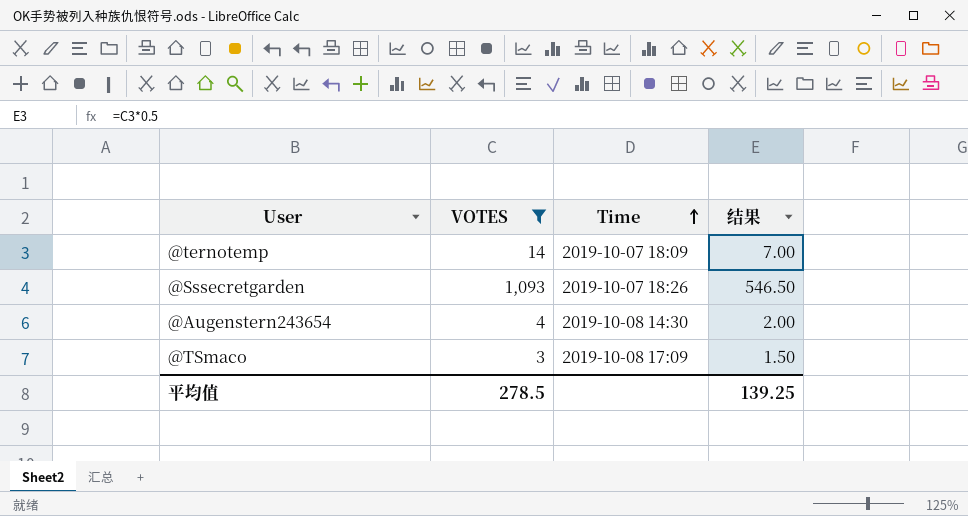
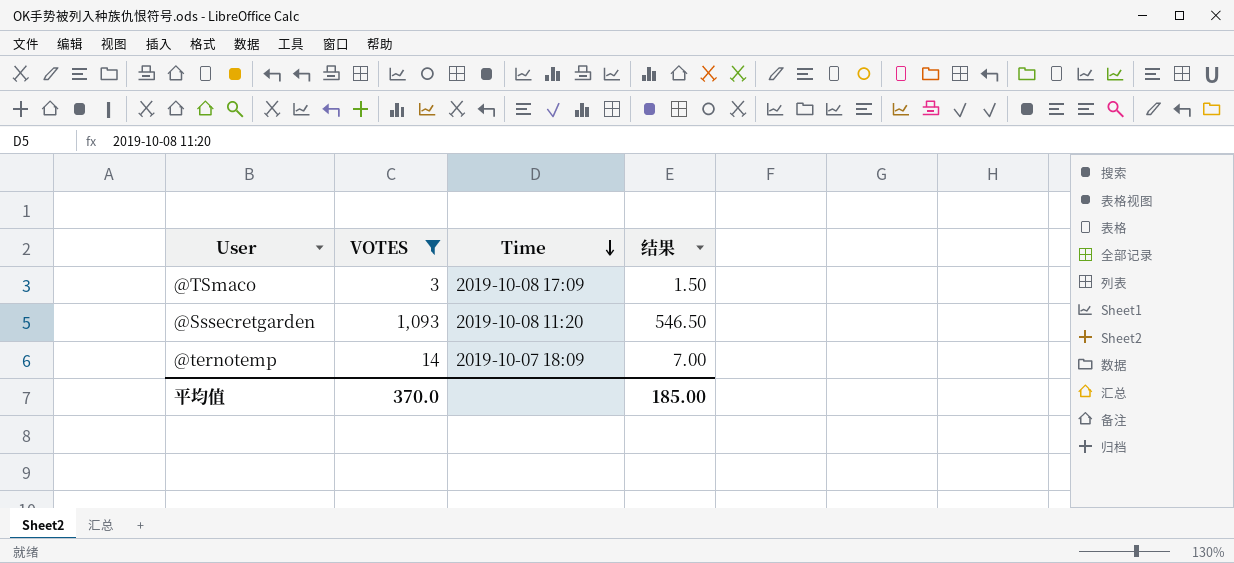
row order: Time ascending -> Time descending
row @Augenstern243654: 4 | 2019-10-08 14:30 | 2.00 -> none
@Sssecretgarden | Time: 2019-10-07 18:26 -> 2019-10-08 11:20
平均值 | VOTES: 278.5 -> 370.0
平均值 | 结果: 139.25 -> 185.00

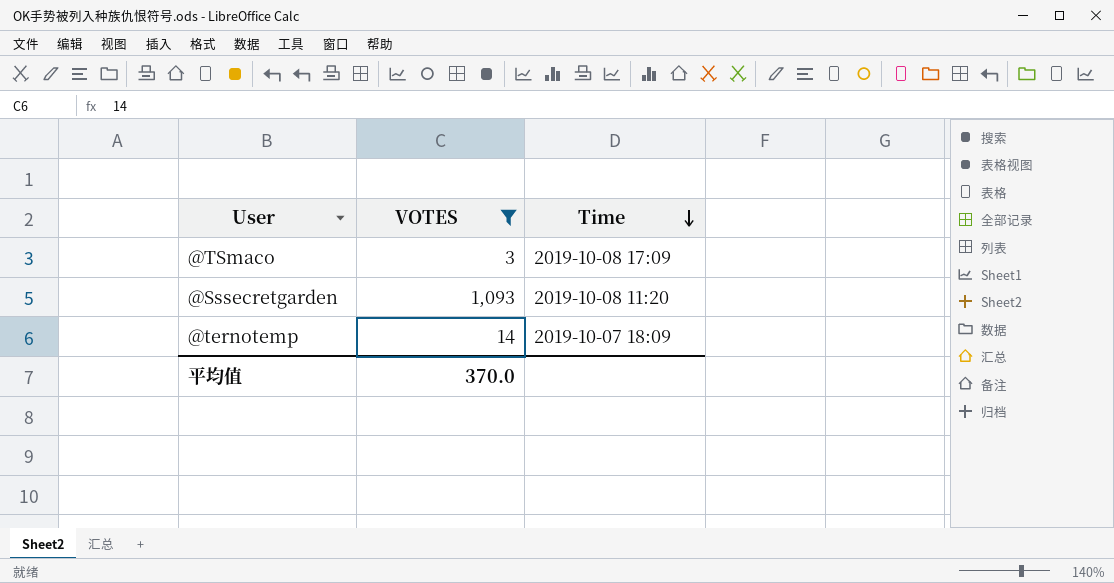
column 结果 | formula: [VOTES] * 0.5 -> none

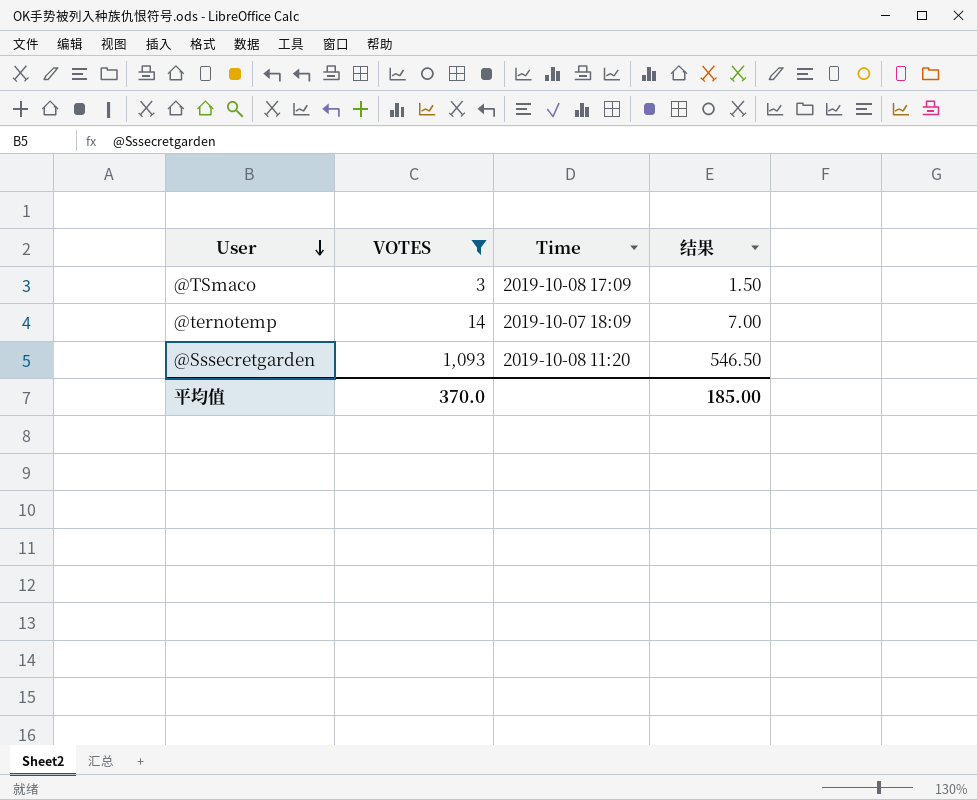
row order: Time descending -> User descending
column 结果 | formula: none -> [VOTES] * 0.5

